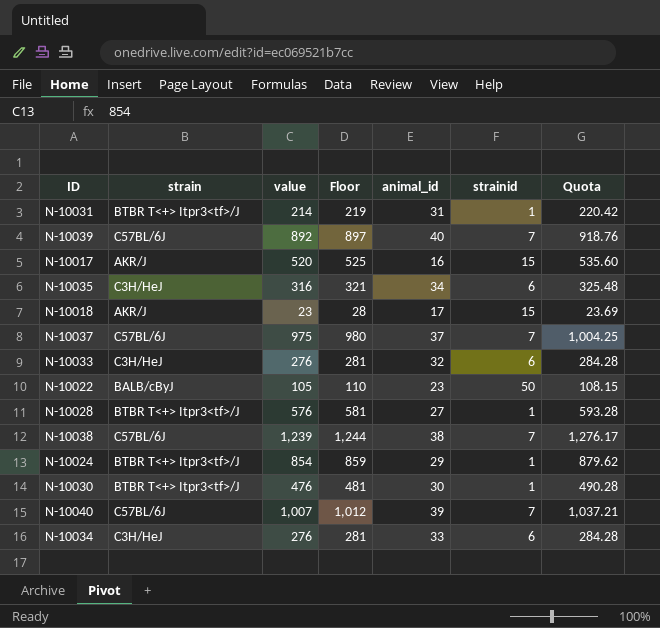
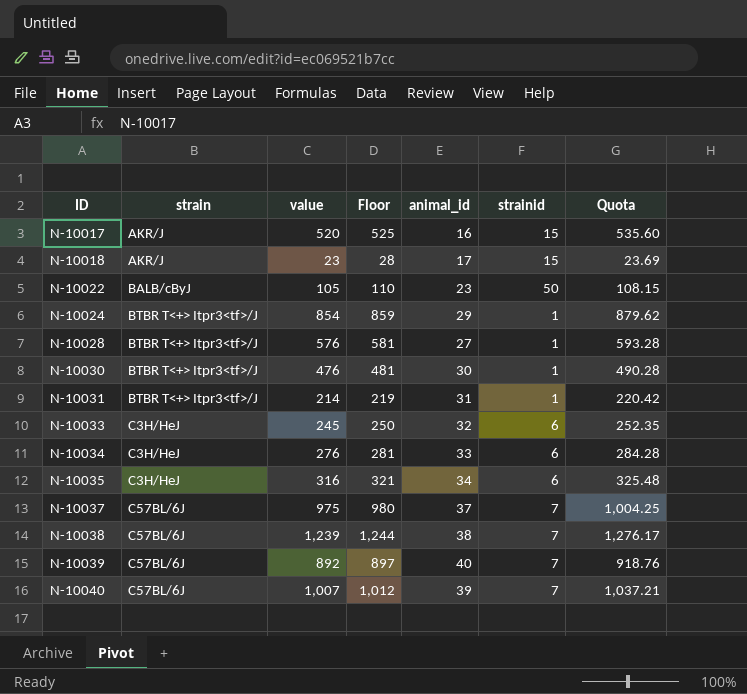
row order: none -> ID ascending
N-10033 | value: 276 -> 245
N-10033 | Floor: 281 -> 250
N-10033 | Quota: 284.28 -> 252.35

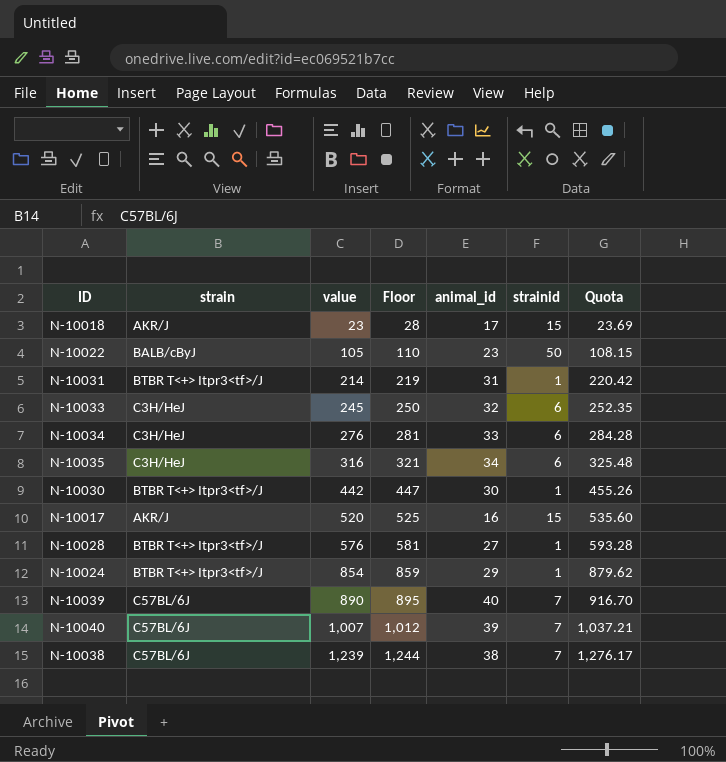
row order: ID ascending -> value ascending
row N-10037: C57BL/6J | 975 | 980 | 37 | 7 | 1,004.25 -> none
N-10030 | value: 476 -> 442
N-10030 | Floor: 481 -> 447
N-10030 | Quota: 490.28 -> 455.26
N-10039 | value: 892 -> 890
N-10039 | Floor: 897 -> 895
N-10039 | Quota: 918.76 -> 916.70

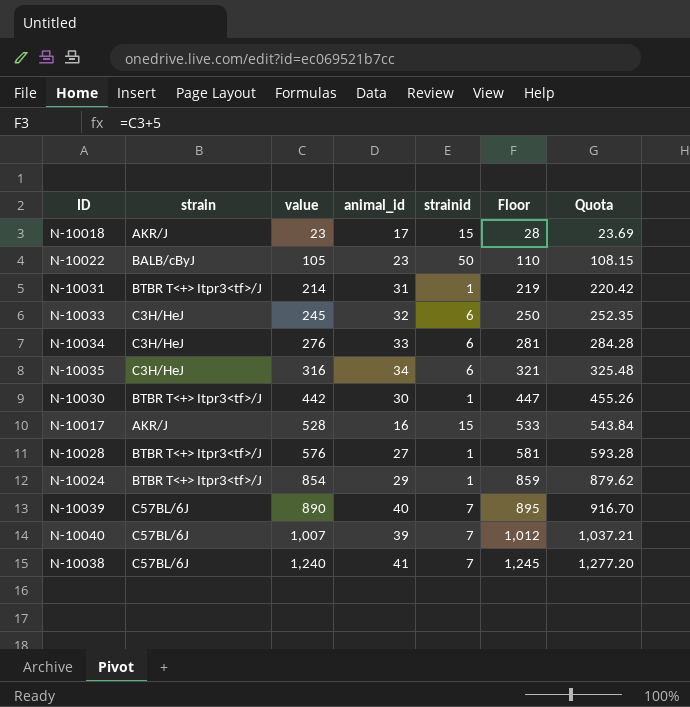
column Floor | position: 4 -> 6
N-10017 | value: 520 -> 528
N-10017 | Floor: 525 -> 533
N-10017 | Quota: 535.60 -> 543.84
N-10038 | value: 1,239 -> 1,240
N-10038 | animal_id: 38 -> 41
N-10038 | Floor: 1,244 -> 1,245
N-10038 | Quota: 1,276.17 -> 1,277.20

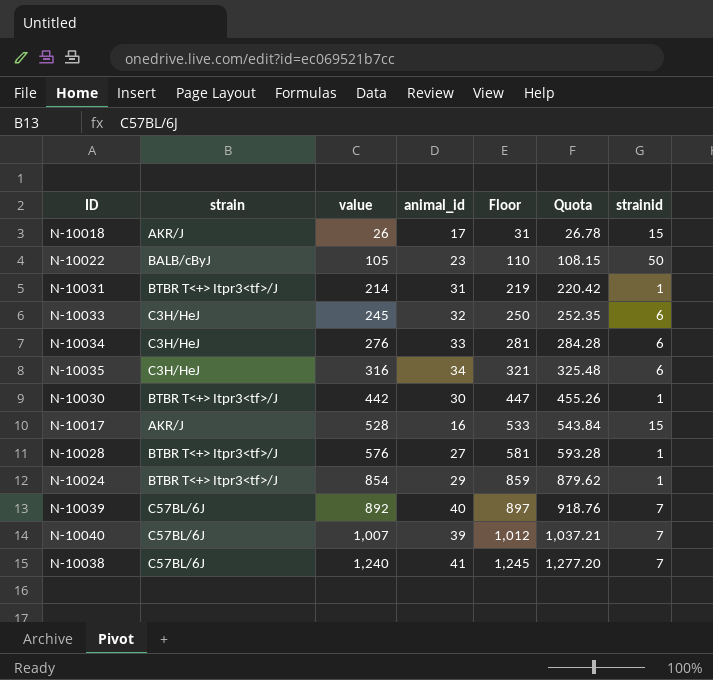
column strainid | position: 5 -> 7
N-10018 | value: 23 -> 26
N-10018 | Floor: 28 -> 31
N-10018 | Quota: 23.69 -> 26.78
N-10039 | value: 890 -> 892
N-10039 | Floor: 895 -> 897
N-10039 | Quota: 916.70 -> 918.76

